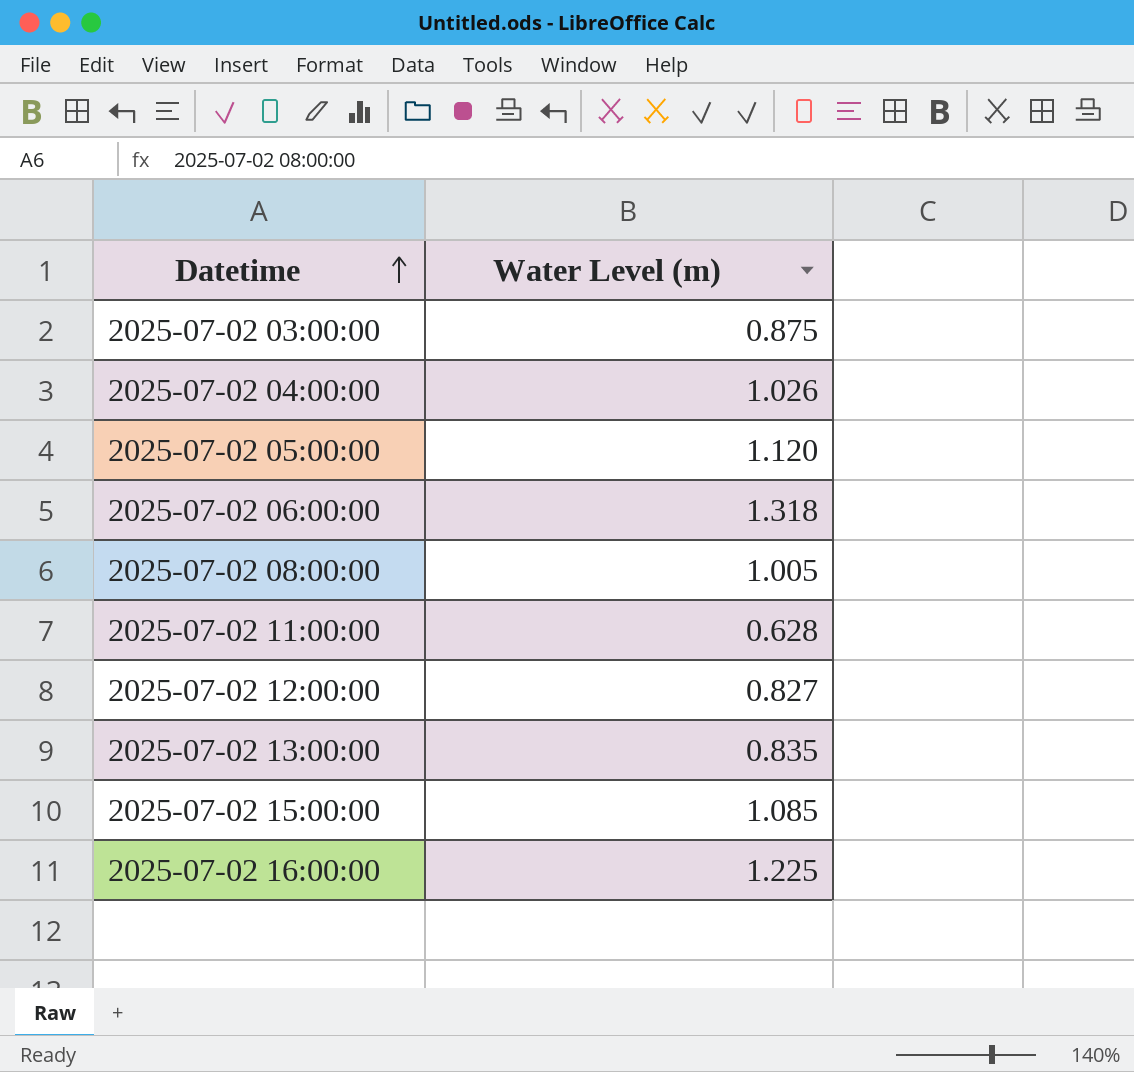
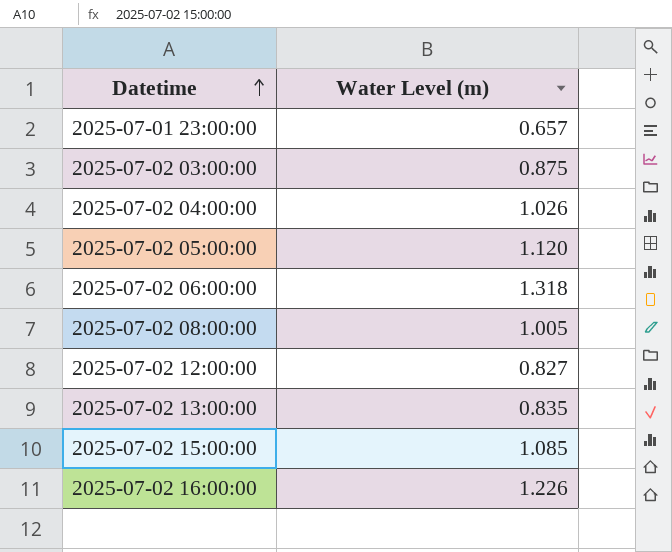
row 2025-07-02 11:00:00: 0.628 -> none
row 2025-07-01 23:00:00: none -> 0.657
2025-07-02 16:00:00 | Water Level (m): 1.225 -> 1.226

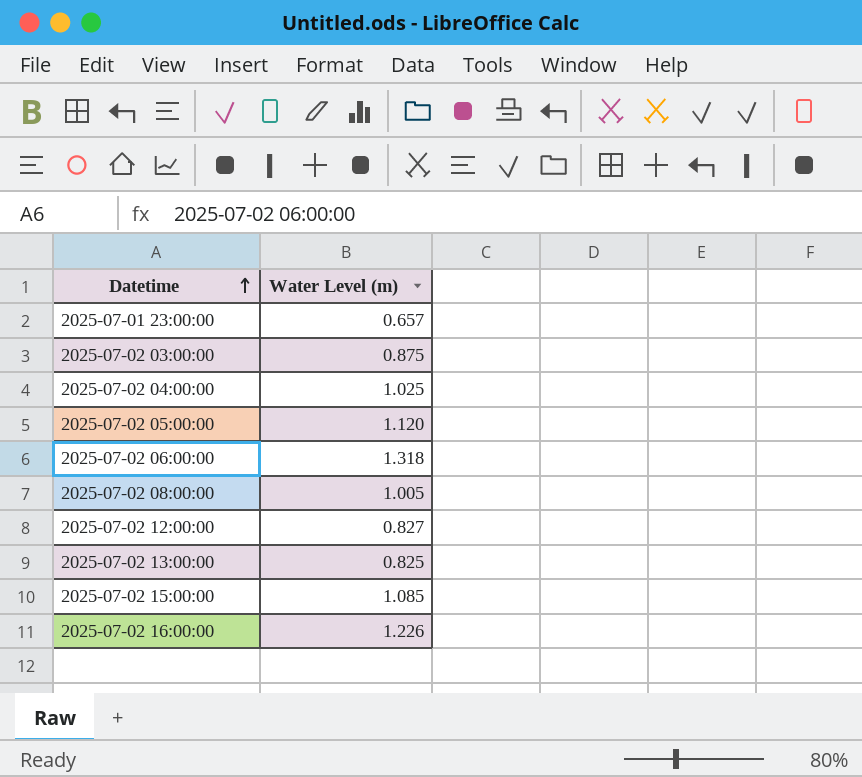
2025-07-02 04:00:00 | Water Level (m): 1.026 -> 1.025
2025-07-02 13:00:00 | Water Level (m): 0.835 -> 0.825

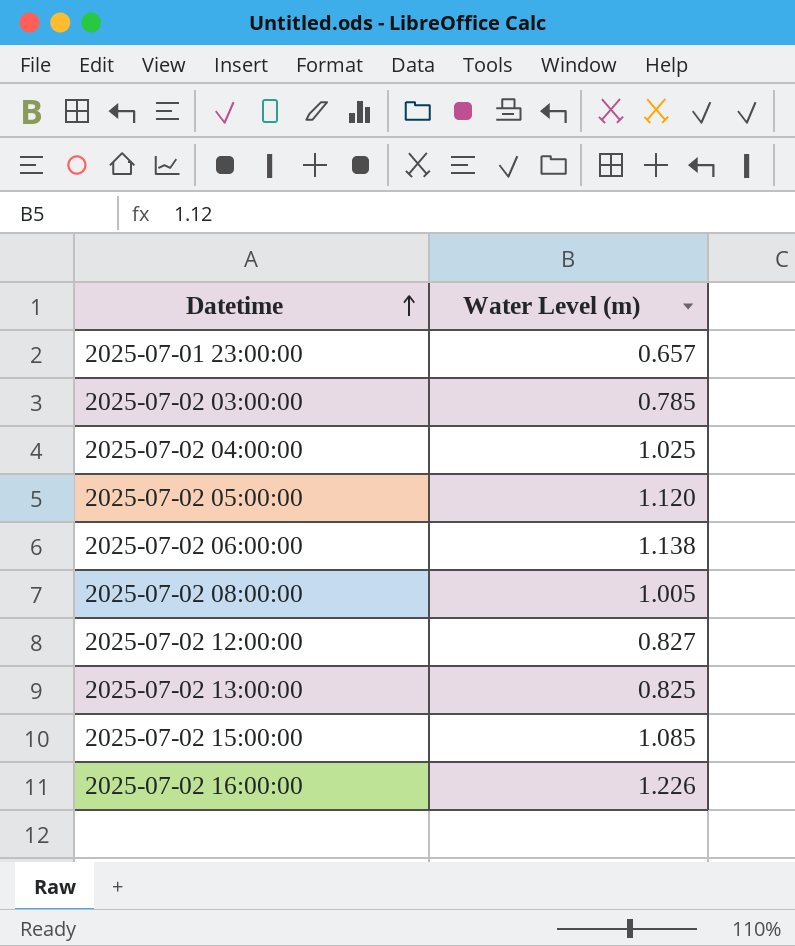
2025-07-02 03:00:00 | Water Level (m): 0.875 -> 0.785
2025-07-02 06:00:00 | Water Level (m): 1.318 -> 1.138

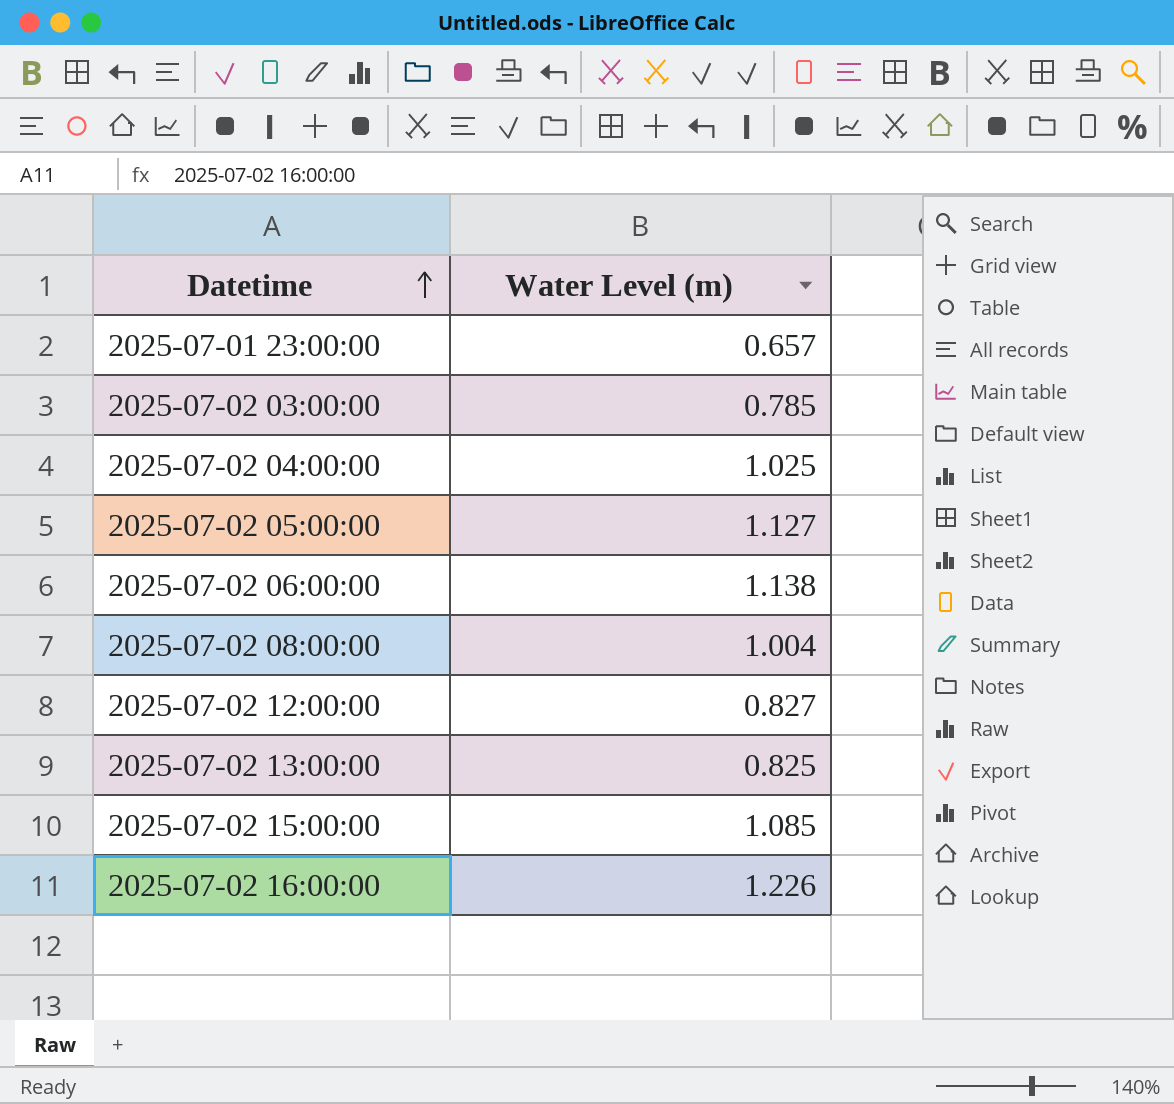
2025-07-02 05:00:00 | Water Level (m): 1.120 -> 1.127
2025-07-02 08:00:00 | Water Level (m): 1.005 -> 1.004

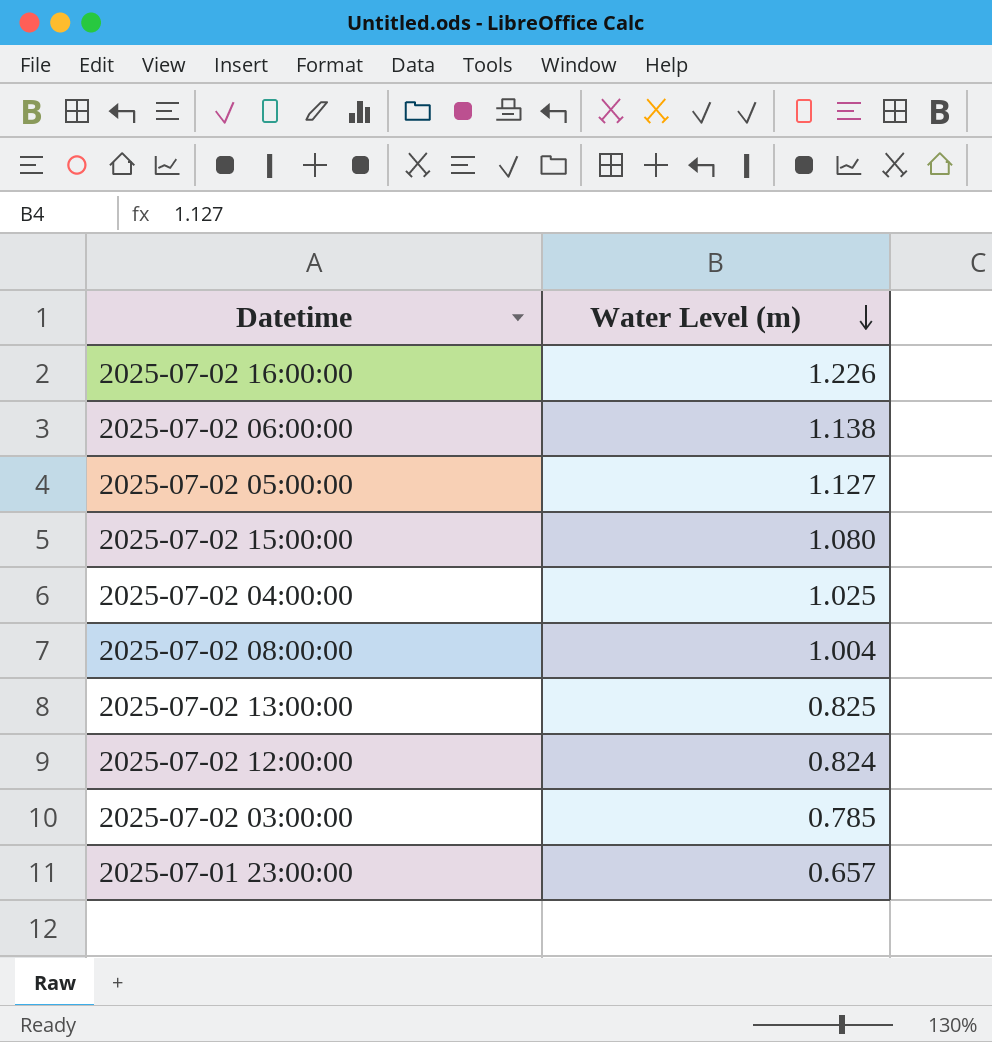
row order: Datetime ascending -> Water Level (m) descending
2025-07-02 15:00:00 | Water Level (m): 1.085 -> 1.080
2025-07-02 12:00:00 | Water Level (m): 0.827 -> 0.824

